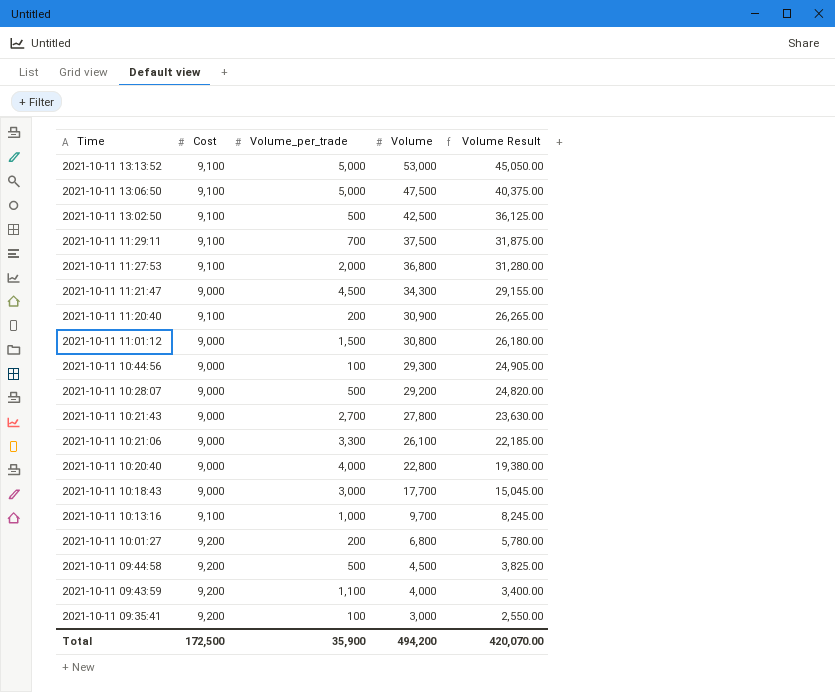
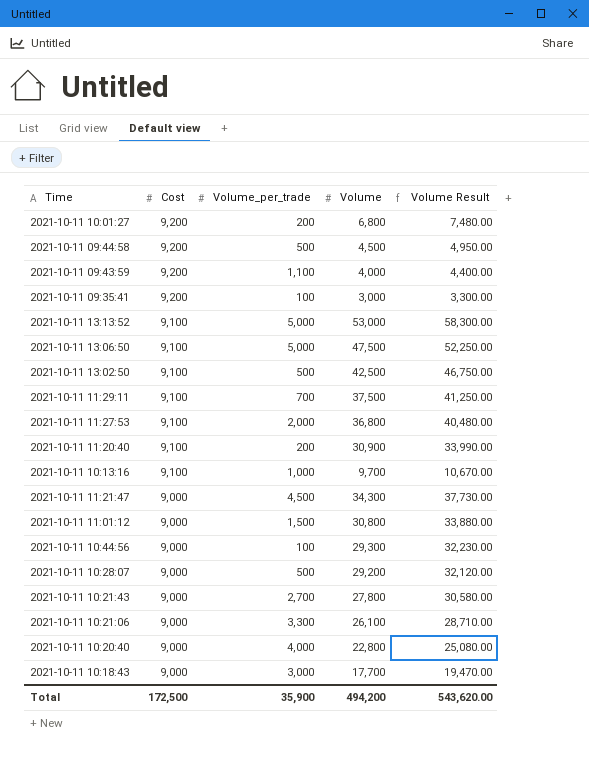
row order: Time descending -> Cost descending
column Volume Result | formula: [Volume] * 0.85 -> [Volume] * 1.1
Total | Volume Result: 420,070.00 -> 543,620.00

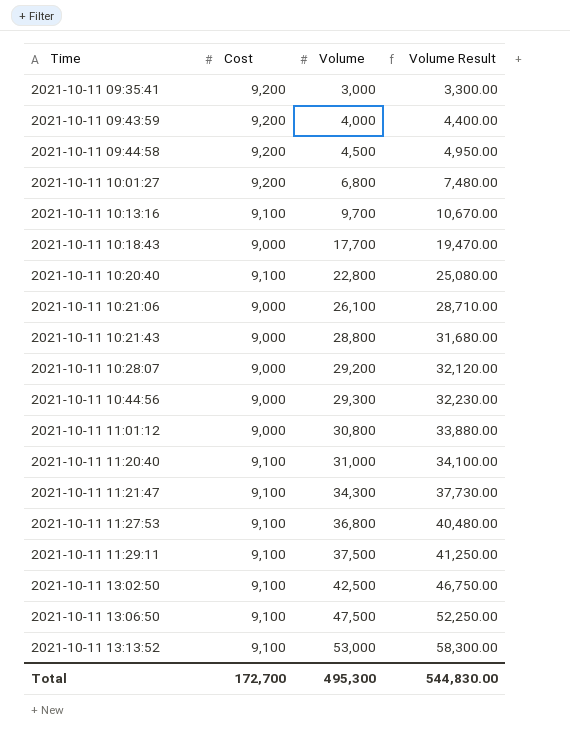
row order: Cost descending -> Time ascending
column Volume_per_trade | position: 3 -> none
2021-10-11 10:20:40 | Cost: 9,000 -> 9,100
2021-10-11 10:21:43 | Volume: 27,800 -> 28,800
2021-10-11 10:21:43 | Volume Result: 30,580.00 -> 31,680.00
2021-10-11 11:20:40 | Volume: 30,900 -> 31,000
2021-10-11 11:20:40 | Volume Result: 33,990.00 -> 34,100.00
2021-10-11 11:21:47 | Cost: 9,000 -> 9,100
Total | Cost: 172,500 -> 172,700
Total | Volume: 494,200 -> 495,300
Total | Volume Result: 543,620.00 -> 544,830.00

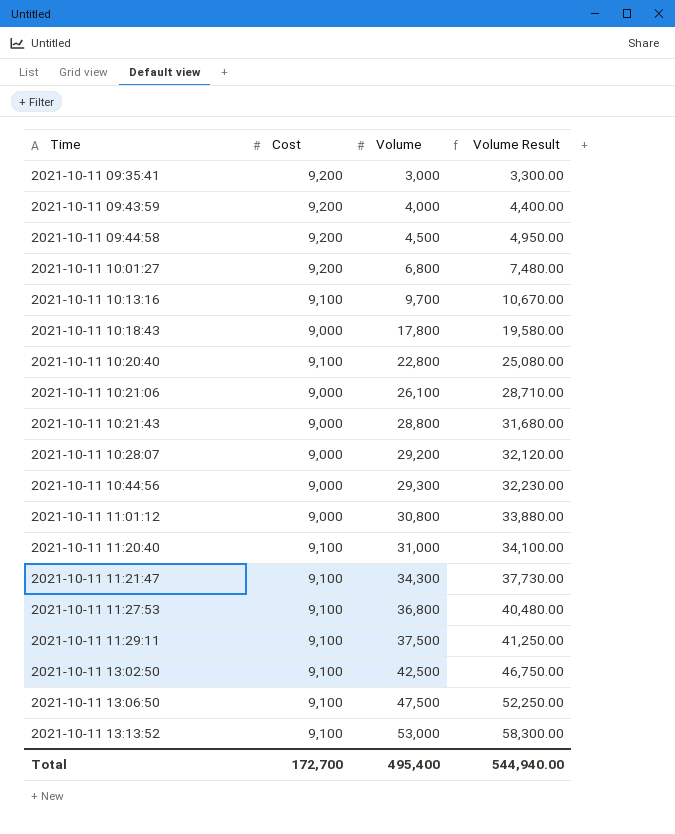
2021-10-11 10:18:43 | Volume: 17,700 -> 17,800
2021-10-11 10:18:43 | Volume Result: 19,470.00 -> 19,580.00
Total | Volume: 495,300 -> 495,400
Total | Volume Result: 544,830.00 -> 544,940.00

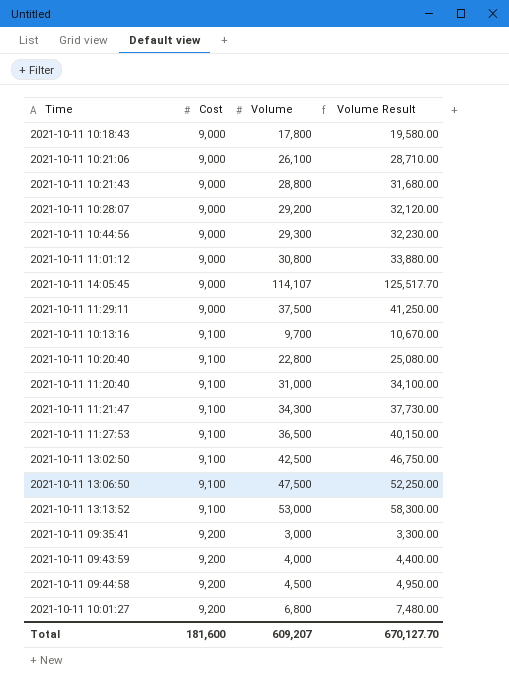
row order: Time ascending -> Cost ascending
row 2021-10-11 14:05:45: none -> 9,000 | 114,107 | 125,517.70
2021-10-11 11:29:11 | Cost: 9,100 -> 9,000
2021-10-11 11:27:53 | Volume: 36,800 -> 36,500
2021-10-11 11:27:53 | Volume Result: 40,480.00 -> 40,150.00
Total | Cost: 172,700 -> 181,600
Total | Volume: 495,400 -> 609,207
Total | Volume Result: 544,940.00 -> 670,127.70

